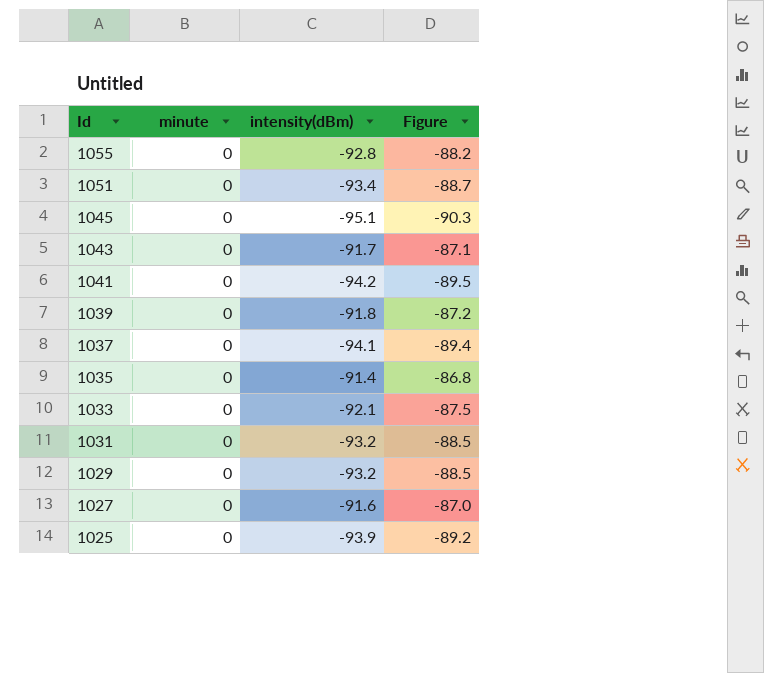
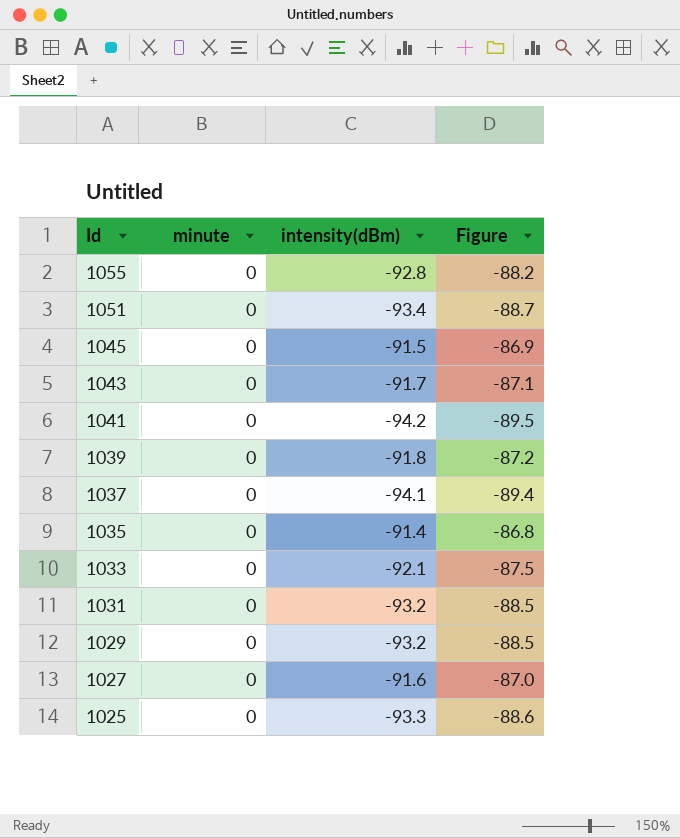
1045 | intensity(dBm): -95.1 -> -91.5
1045 | Figure: -90.3 -> -86.9
1025 | intensity(dBm): -93.9 -> -93.3
1025 | Figure: -89.2 -> -88.6

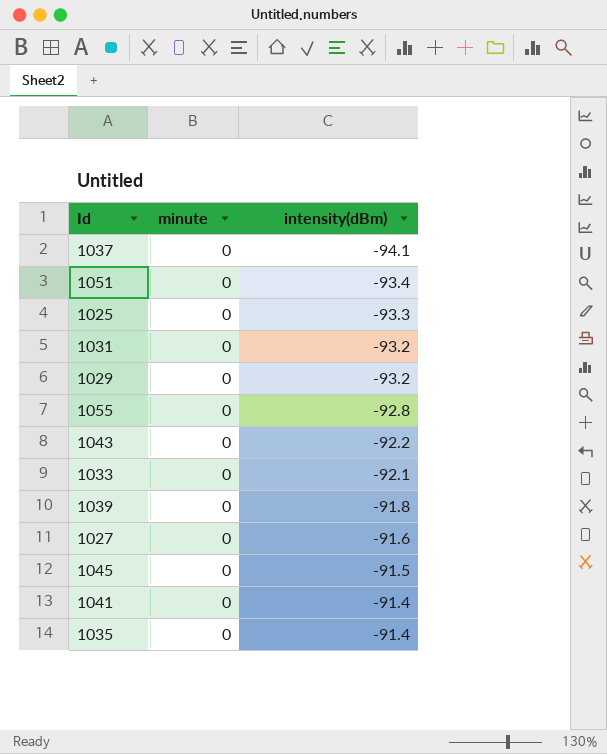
row order: Id descending -> intensity(dBm) ascending
column Figure | formula: [intensity(dBm)] * 0.95 -> none
1043 | intensity(dBm): -91.7 -> -92.2
1041 | intensity(dBm): -94.2 -> -91.4

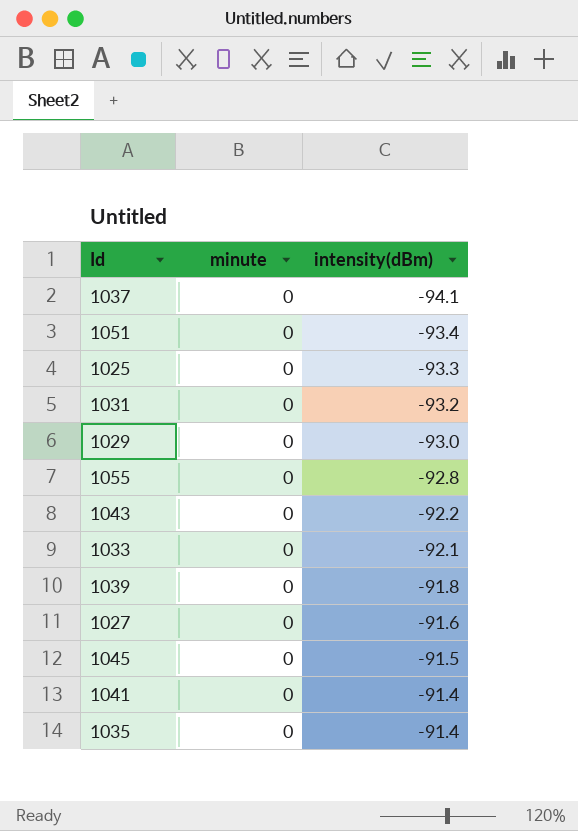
1029 | intensity(dBm): -93.2 -> -93.0

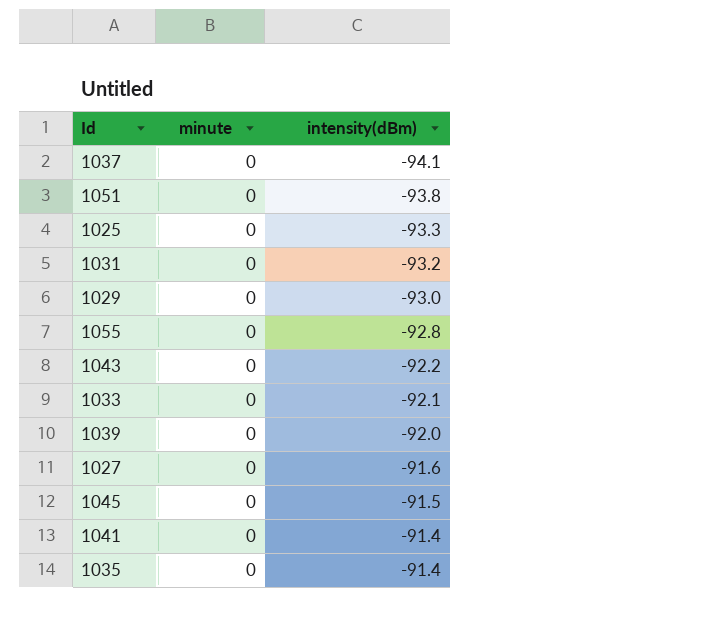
1051 | intensity(dBm): -93.4 -> -93.8
1039 | intensity(dBm): -91.8 -> -92.0

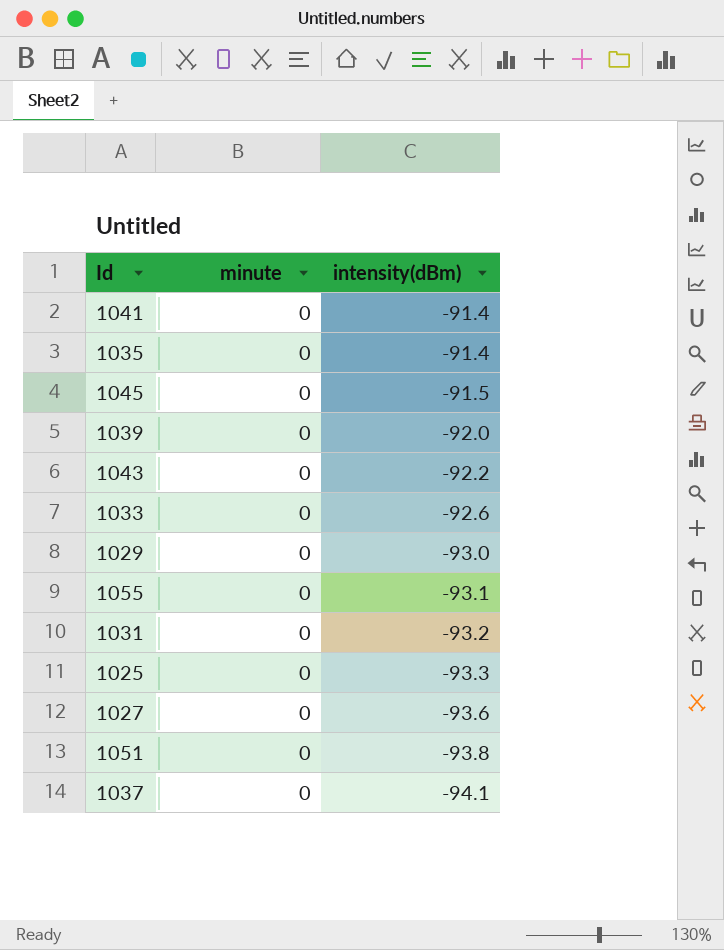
row order: intensity(dBm) ascending -> intensity(dBm) descending
1033 | intensity(dBm): -92.1 -> -92.6
1055 | intensity(dBm): -92.8 -> -93.1
1027 | intensity(dBm): -91.6 -> -93.6

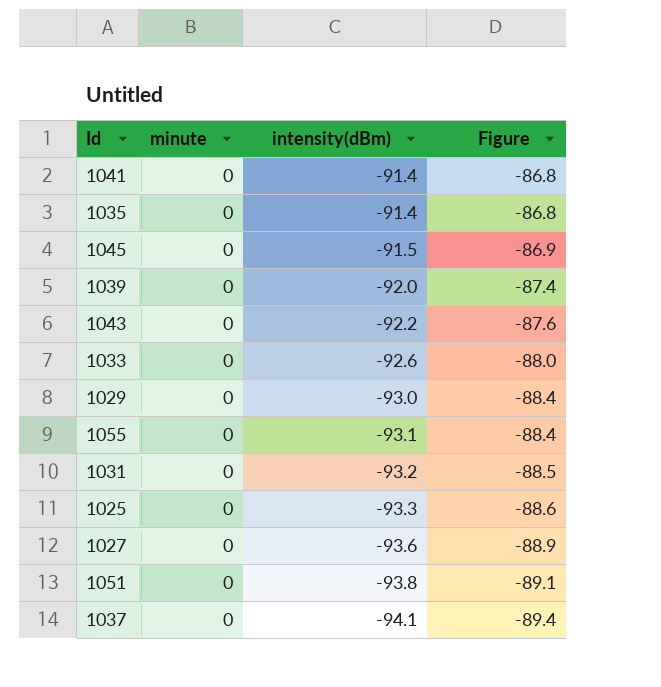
column Figure | formula: none -> [intensity(dBm)] * 0.95

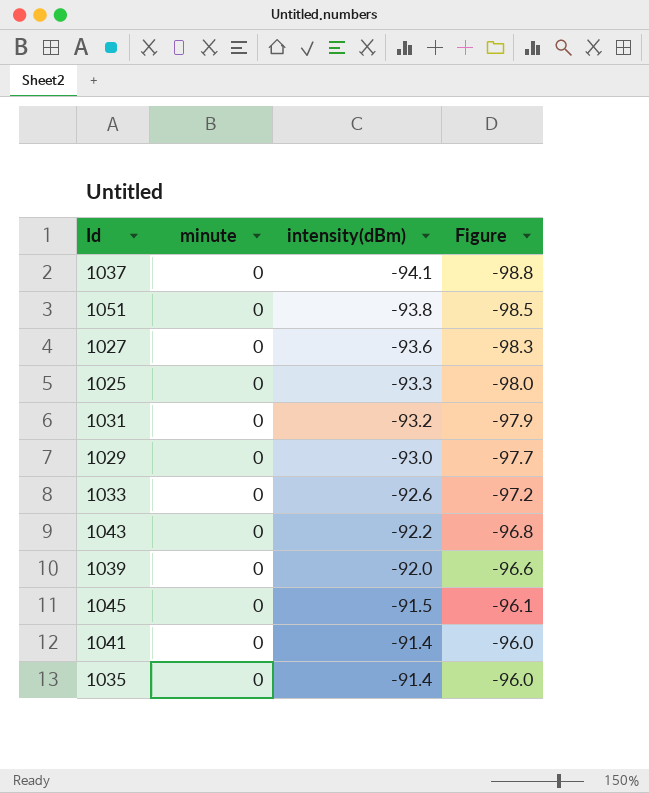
row order: intensity(dBm) descending -> intensity(dBm) ascending
column Figure | formula: [intensity(dBm)] * 0.95 -> [intensity(dBm)] * 1.05
row 1055: 0 | -93.1 | -88.4 -> none

